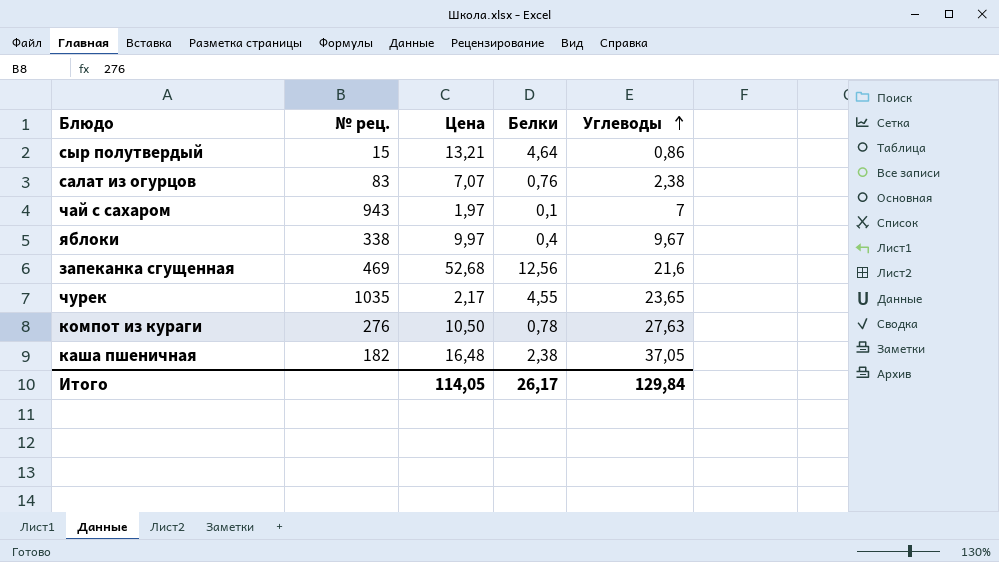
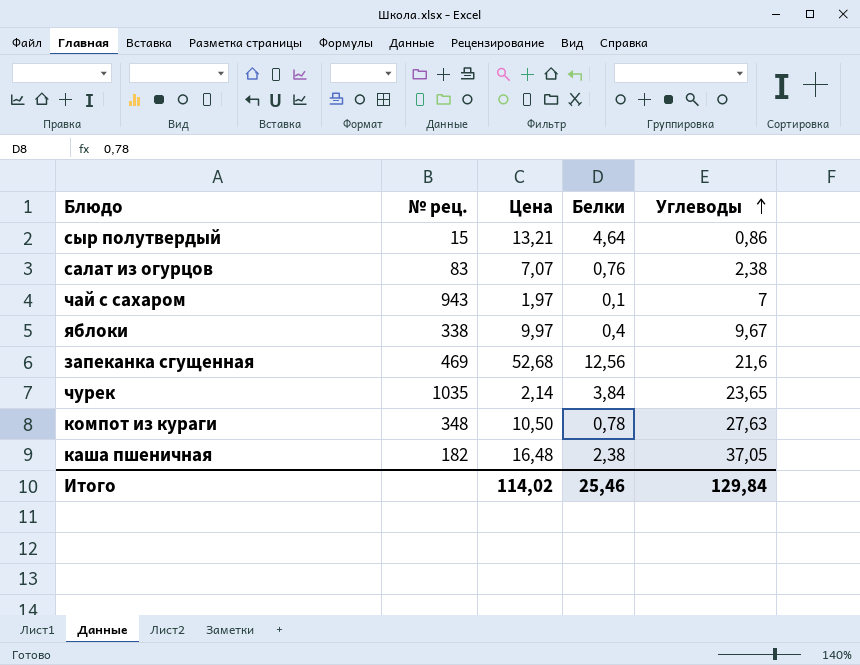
чурек | Цена: 2,17 -> 2,14
чурек | Белки: 4,55 -> 3,84
компот из кураги | № рец.: 276 -> 348
Итого | Цена: 114,05 -> 114,02
Итого | Белки: 26,17 -> 25,46

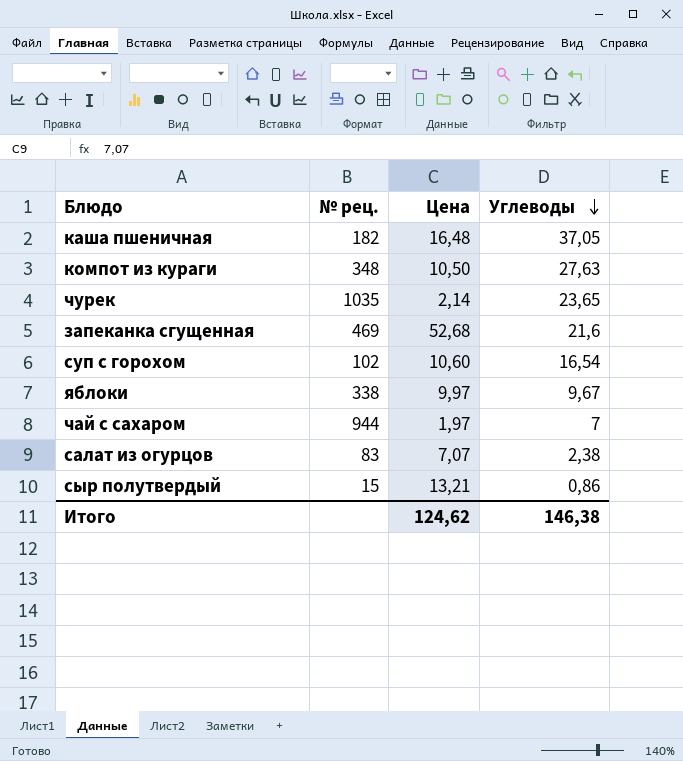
row order: Углеводы ascending -> Углеводы descending
column Белки | position: 4 -> none
row суп с горохом: none -> 102 | 10,60 | 16,54
чай с сахаром | № рец.: 943 -> 944
Итого | Цена: 114,02 -> 124,62
Итого | Углеводы: 129,84 -> 146,38

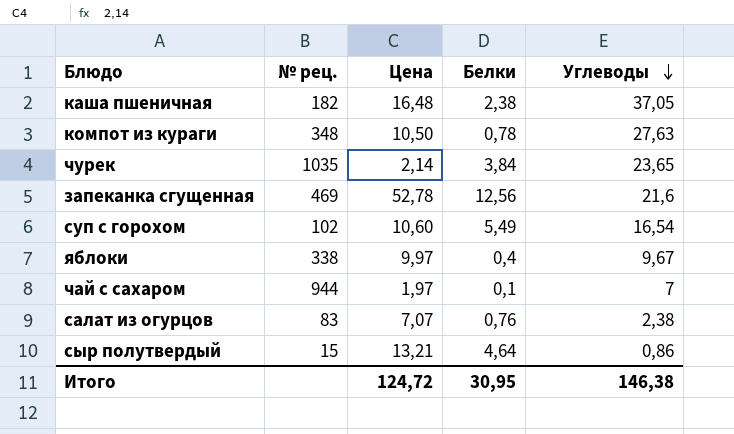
column Белки | position: none -> 4
запеканка сгущенная | Цена: 52,68 -> 52,78
Итого | Цена: 124,62 -> 124,72

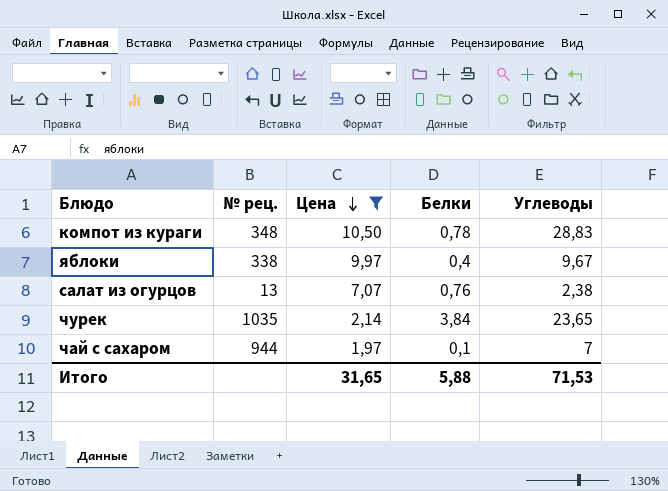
filter: none -> Цена <= 10,50
row order: Углеводы descending -> Цена descending
компот из кураги | Углеводы: 27,63 -> 28,83
салат из огурцов | № рец.: 83 -> 13
Итого | Цена: 124,72 -> 31,65
Итого | Белки: 30,95 -> 5,88
Итого | Углеводы: 146,38 -> 71,53

